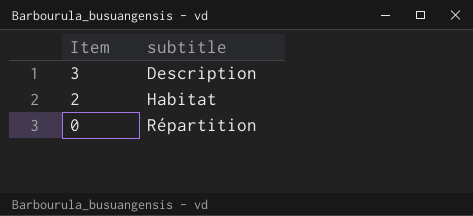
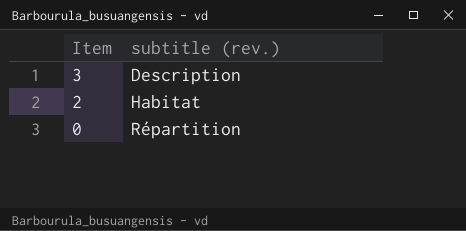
column name: subtitle -> subtitle (rev.)

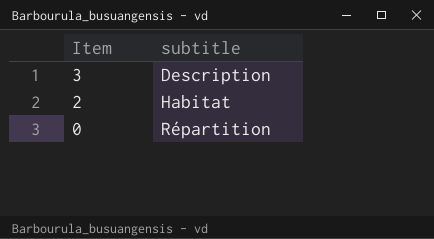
column name: subtitle (rev.) -> subtitle

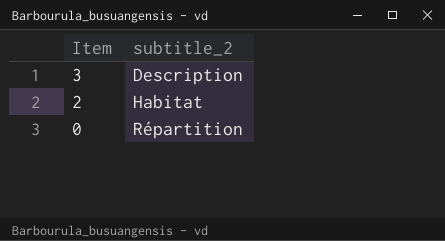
column name: subtitle -> subtitle_2

